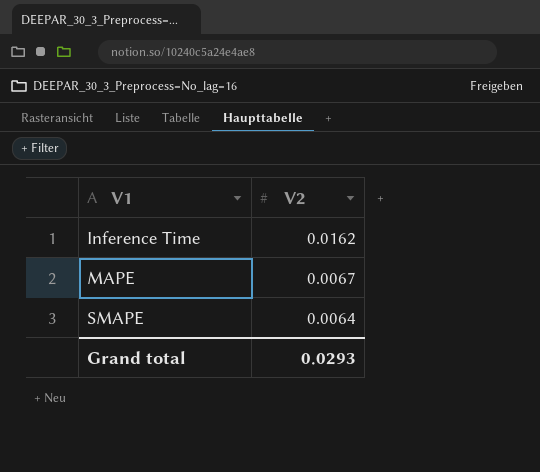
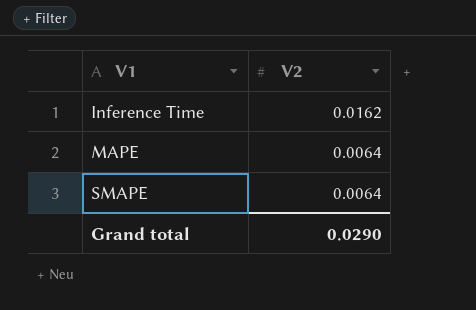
MAPE | V2: 0.0067 -> 0.0064
Grand total | V2: 0.0293 -> 0.0290

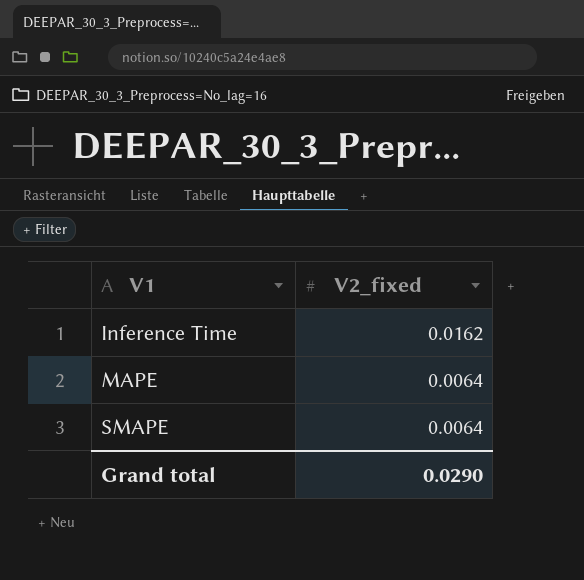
column name: V2 -> V2_fixed

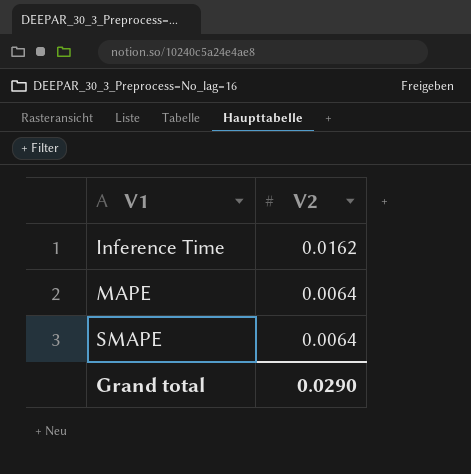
column name: V2_fixed -> V2

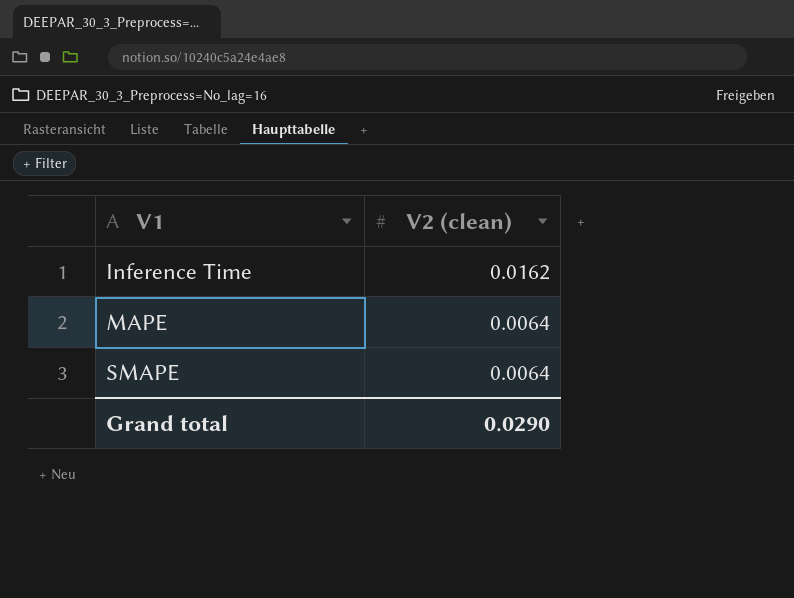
column name: V2 -> V2 (clean)

